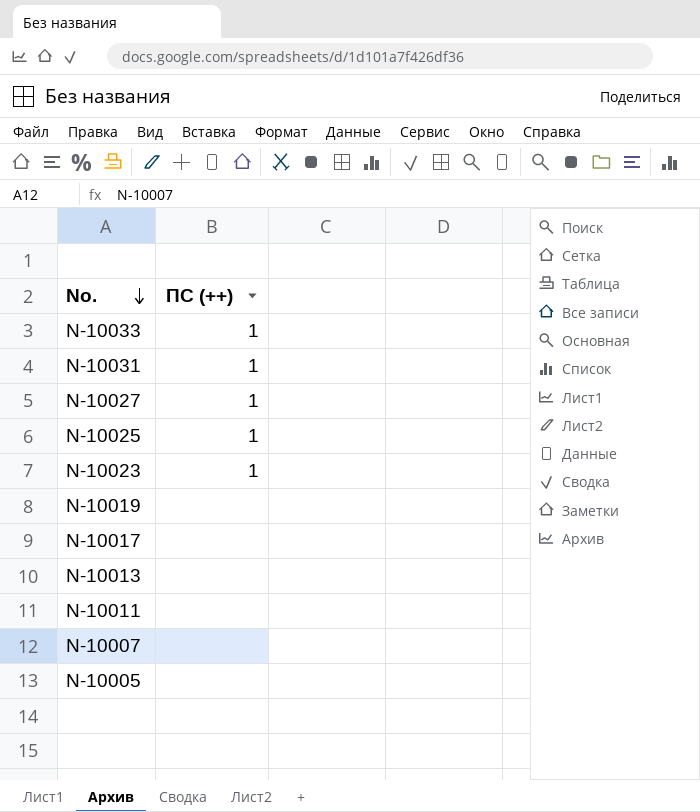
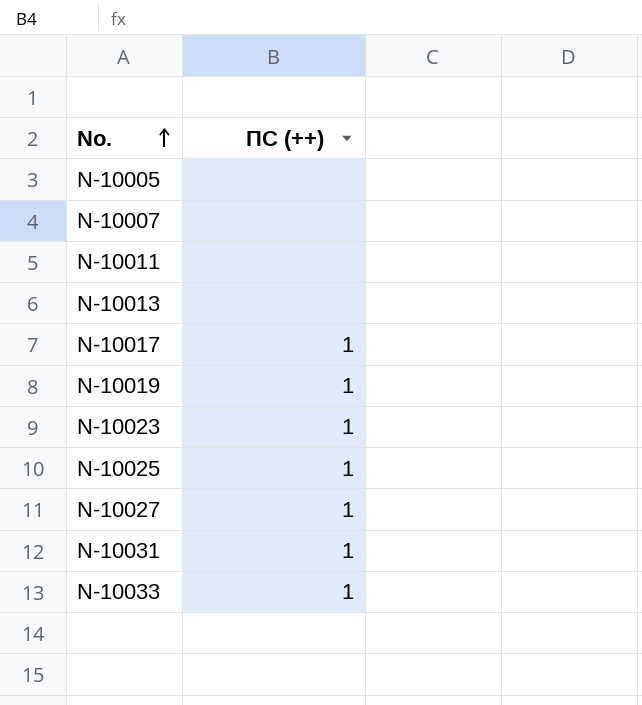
row order: No. descending -> No. ascending
N-10017 | ПС (++): none -> 1
N-10019 | ПС (++): none -> 1

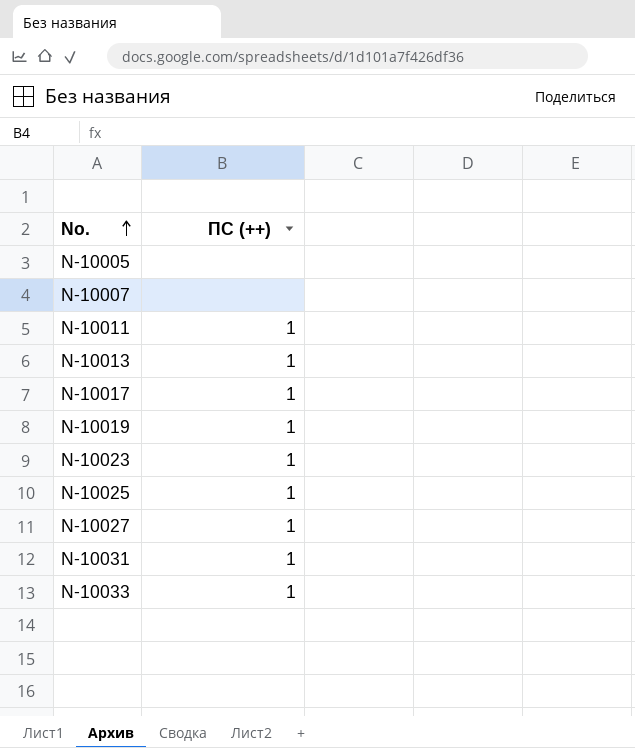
N-10011 | ПС (++): none -> 1
N-10013 | ПС (++): none -> 1

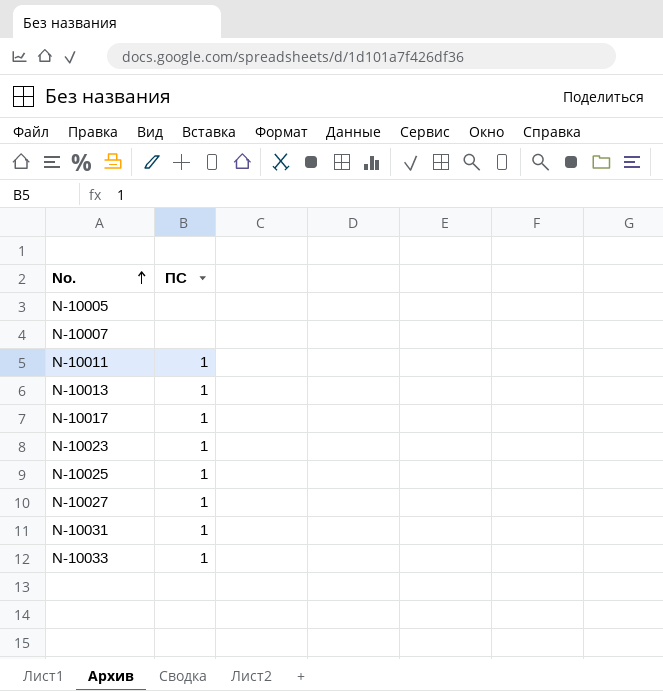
column name: ПС (++) -> ПС
row N-10019: 1 -> none

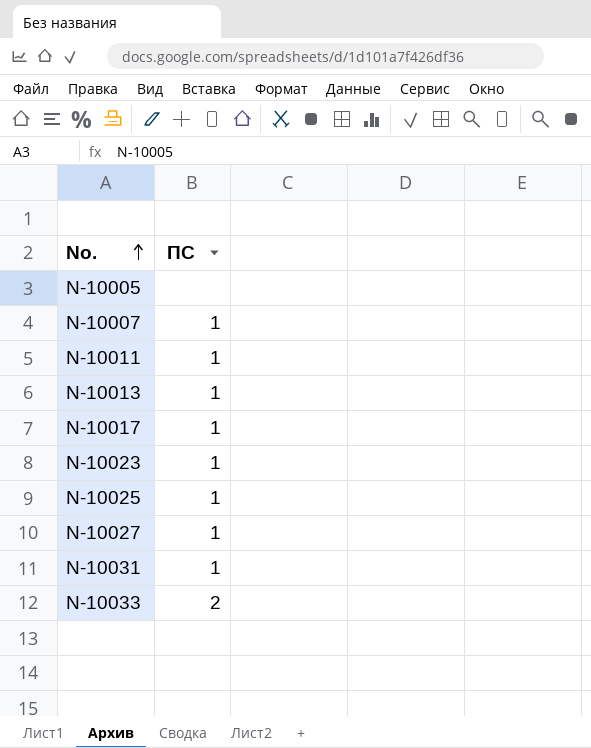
N-10007 | ПС: none -> 1
N-10033 | ПС: 1 -> 2

